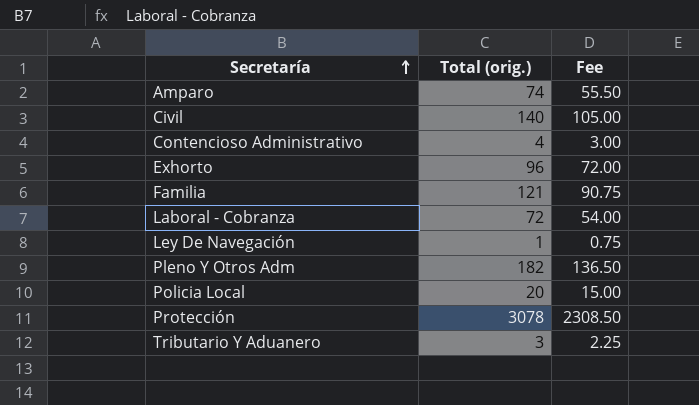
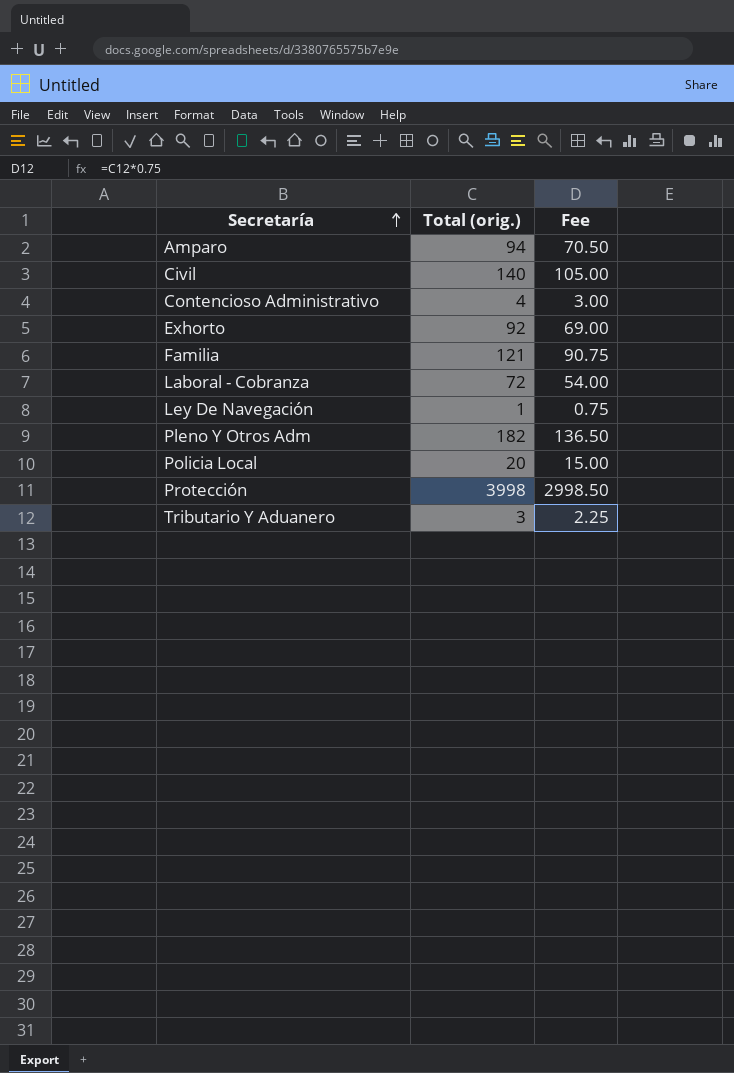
Amparo | Total (orig.): 74 -> 94
Amparo | Fee: 55.50 -> 70.50
Exhorto | Total (orig.): 96 -> 92
Exhorto | Fee: 72.00 -> 69.00
Protección | Total (orig.): 3078 -> 3998
Protección | Fee: 2308.50 -> 2998.50

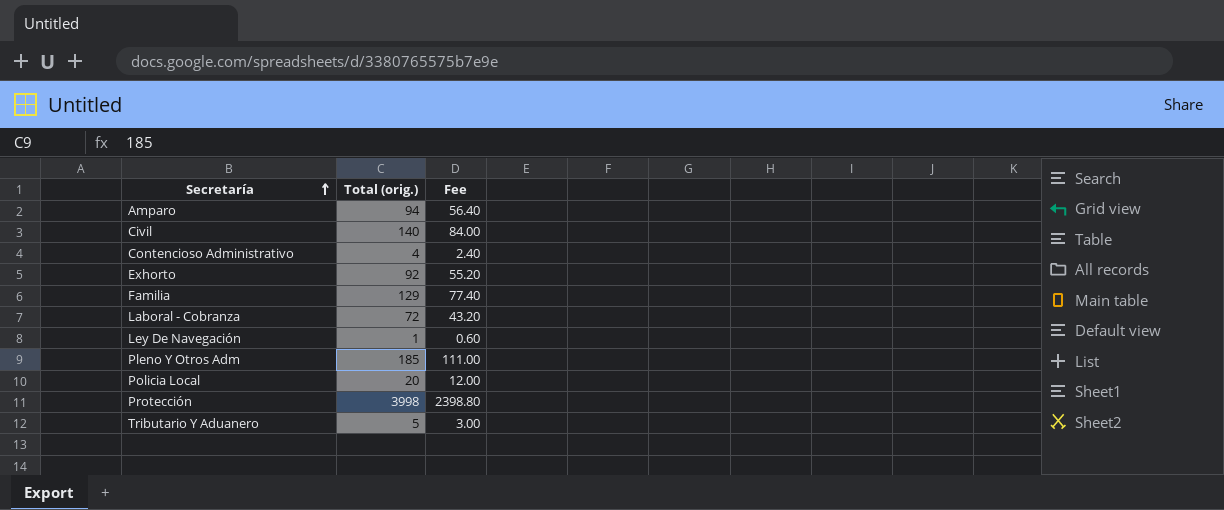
column Fee | formula: [Total (orig.)] * 0.75 -> [Total (orig.)] * 0.6
Familia | Total (orig.): 121 -> 129
Pleno Y Otros Adm | Total (orig.): 182 -> 185
Tributario Y Aduanero | Total (orig.): 3 -> 5

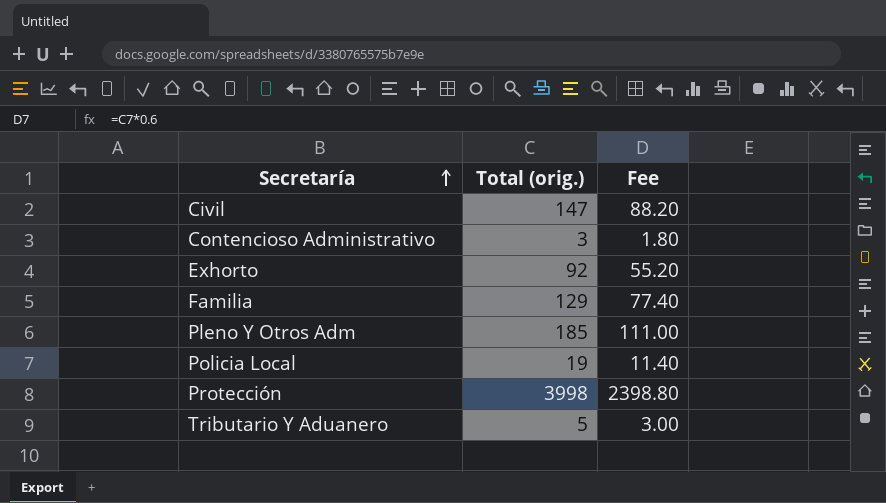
row Amparo: 94 | 56.40 -> none
row Laboral - Cobranza: 72 | 43.20 -> none
row Ley De Navegación: 1 | 0.60 -> none
Civil | Total (orig.): 140 -> 147
Civil | Fee: 84.00 -> 88.20
Contencioso Administrativo | Total (orig.): 4 -> 3
Contencioso Administrativo | Fee: 2.40 -> 1.80
Policia Local | Total (orig.): 20 -> 19
Policia Local | Fee: 12.00 -> 11.40

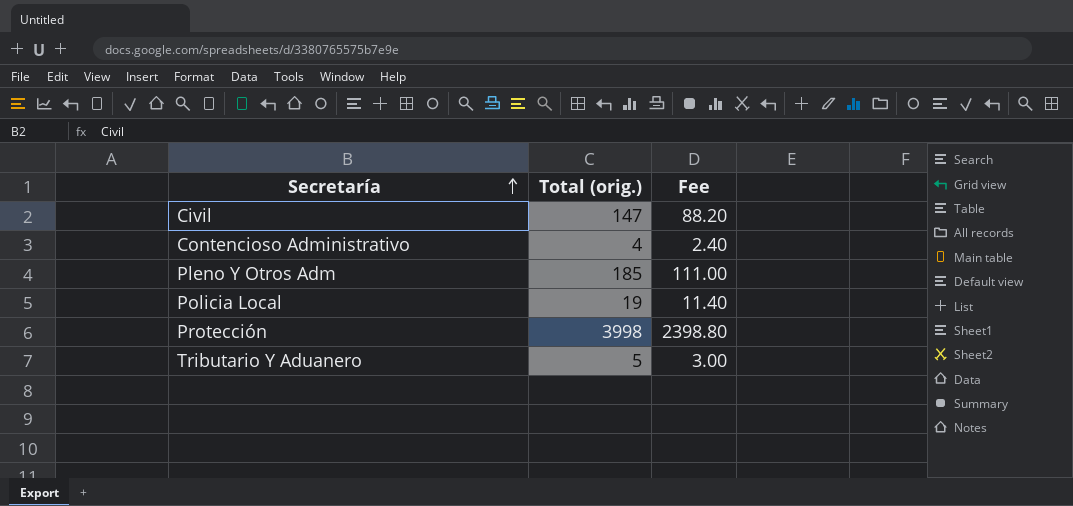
row Exhorto: 92 | 55.20 -> none
row Familia: 129 | 77.40 -> none
Contencioso Administrativo | Total (orig.): 3 -> 4
Contencioso Administrativo | Fee: 1.80 -> 2.40

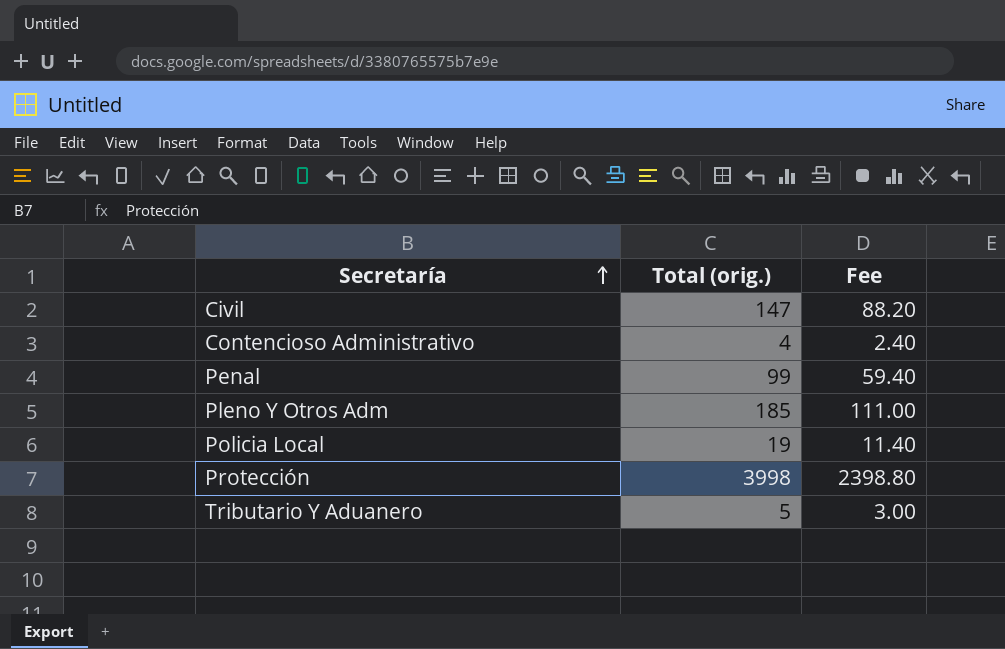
row Penal: none -> 99 | 59.40

